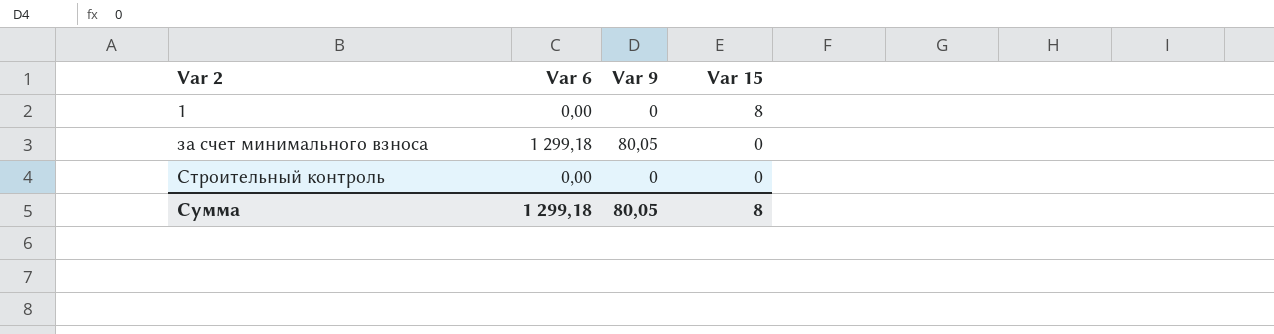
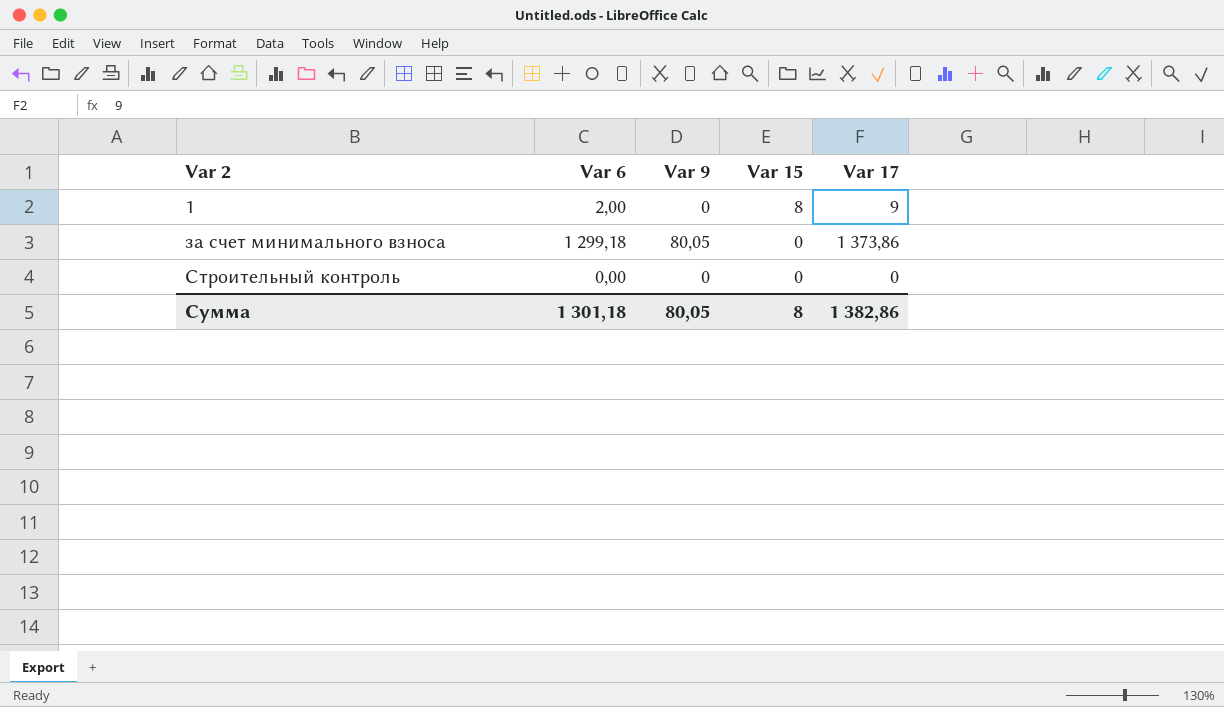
column Var 17 | position: none -> 5
1 | Var 6: 0,00 -> 2,00
Сумма | Var 6: 1 299,18 -> 1 301,18

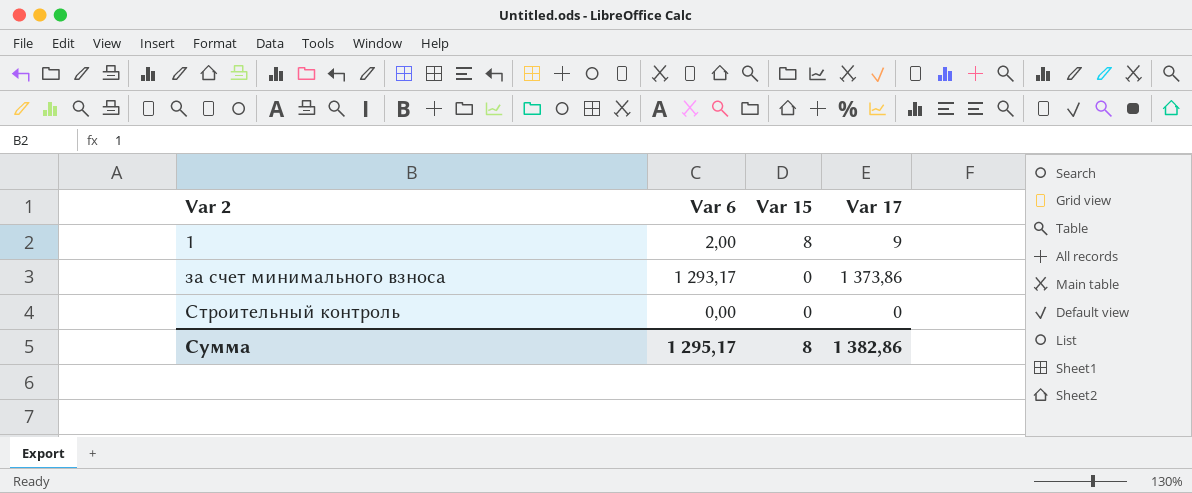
column Var 9 | position: 3 -> none
за счет минимального взноса | Var 6: 1 299,18 -> 1 293,17
Сумма | Var 6: 1 301,18 -> 1 295,17

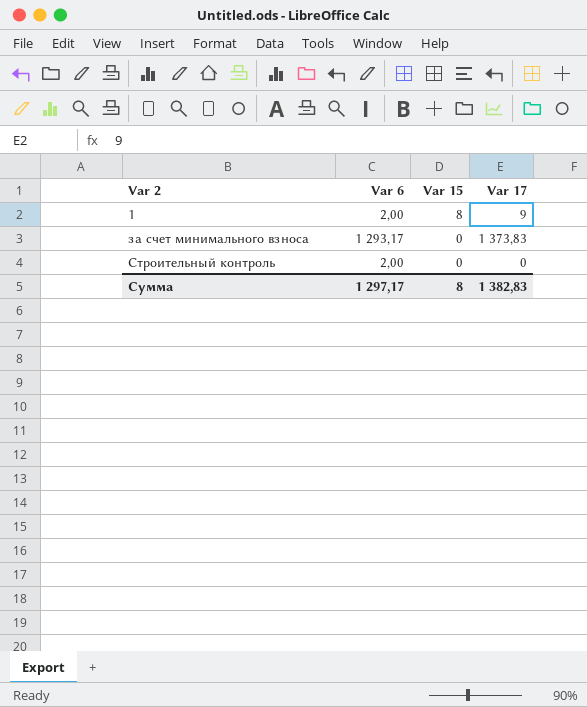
за счет минимального взноса | Var 17: 1 373,86 -> 1 373,83
Строительный контроль | Var 6: 0,00 -> 2,00
Сумма | Var 6: 1 295,17 -> 1 297,17
Сумма | Var 17: 1 382,86 -> 1 382,83

